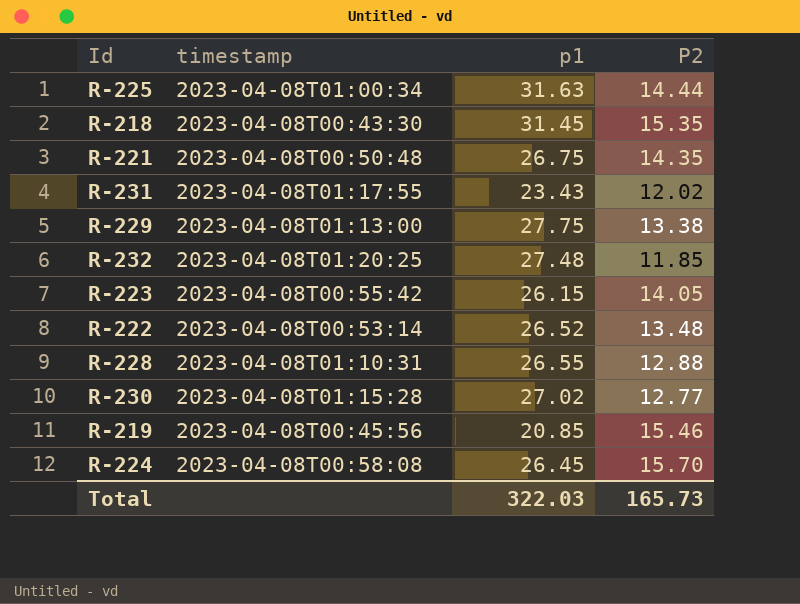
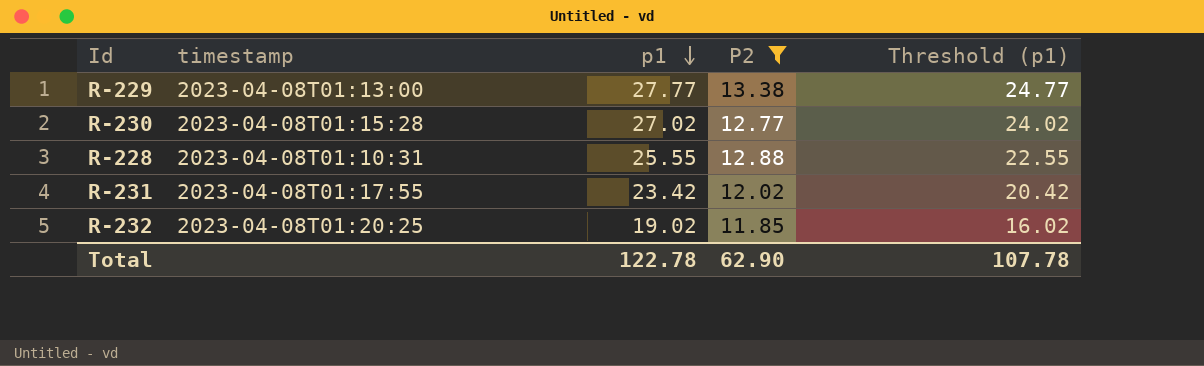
filter: none -> P2 <= 13.38
row order: none -> p1 descending
column Threshold (p1) | formula: none -> [p1] - 3
R-229 | p1: 27.75 -> 27.77
R-228 | p1: 26.55 -> 25.55
R-231 | p1: 23.43 -> 23.42
R-232 | p1: 27.48 -> 19.02
Total | p1: 322.03 -> 122.78
Total | P2: 165.73 -> 62.90

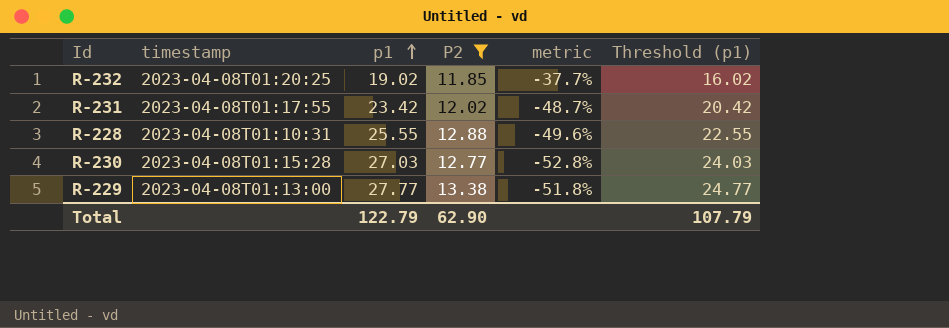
row order: p1 descending -> p1 ascending
column metric | formula: none -> ([P2] - [p1]) / [p1]
R-230 | p1: 27.02 -> 27.03
R-230 | Threshold (p1): 24.02 -> 24.03
Total | p1: 122.78 -> 122.79
Total | Threshold (p1): 107.78 -> 107.79

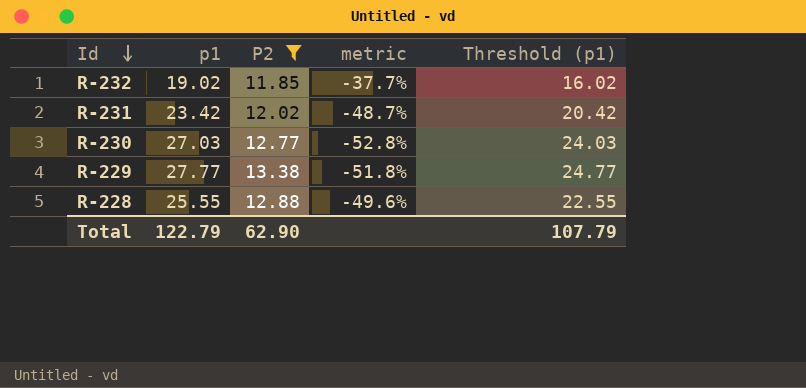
row order: p1 ascending -> Id descending
column timestamp | position: 2 -> none

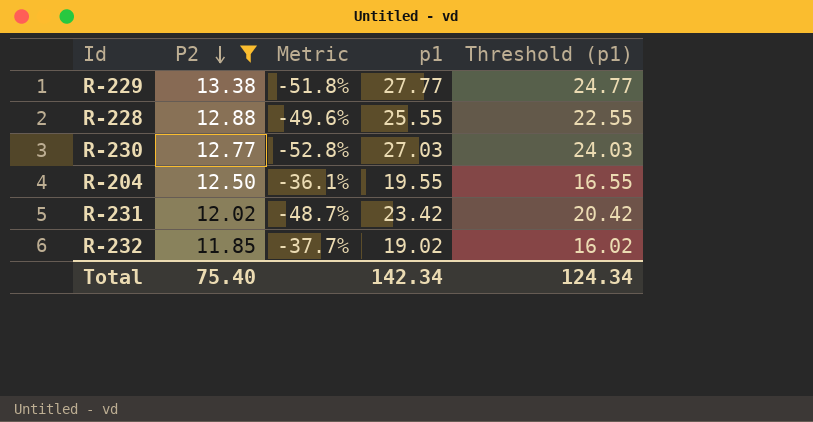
row order: Id descending -> P2 descending
column name: metric -> Metric
column p1 | position: 2 -> 4
row R-204: none -> 12.50 | -36.1% | 19.55 | 16.55
Total | P2: 62.90 -> 75.40
Total | p1: 122.79 -> 142.34
Total | Threshold (p1): 107.79 -> 124.34

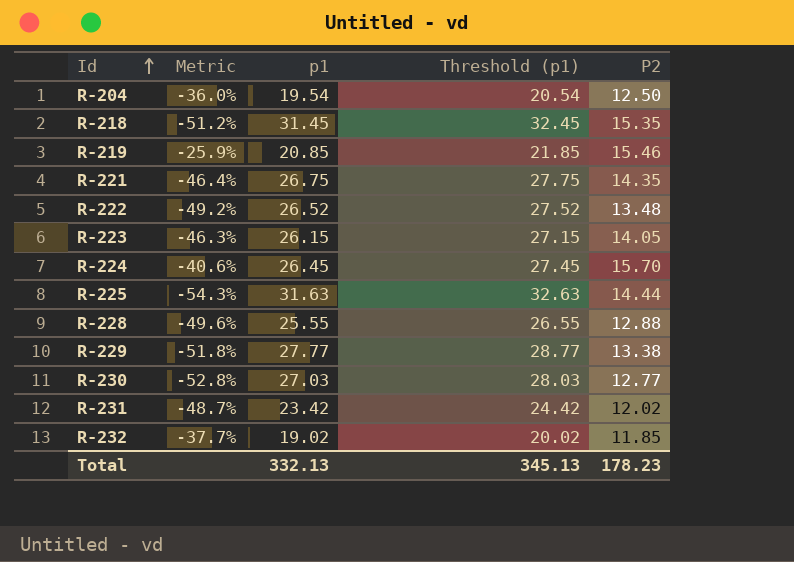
filter: P2 <= 13.38 -> none
row order: P2 descending -> Id ascending
column Threshold (p1) | formula: [p1] - 3 -> [p1] + 1
column P2 | position: 2 -> 5
R-204 | Metric: -36.1% -> -36.0%
R-204 | p1: 19.55 -> 19.54
Total | p1: 142.34 -> 332.13
Total | Threshold (p1): 124.34 -> 345.13
Total | P2: 75.40 -> 178.23

